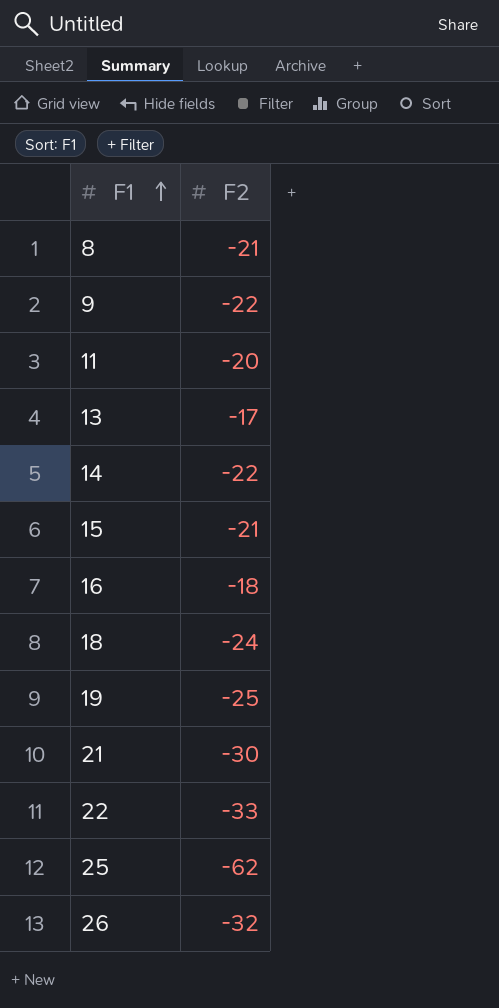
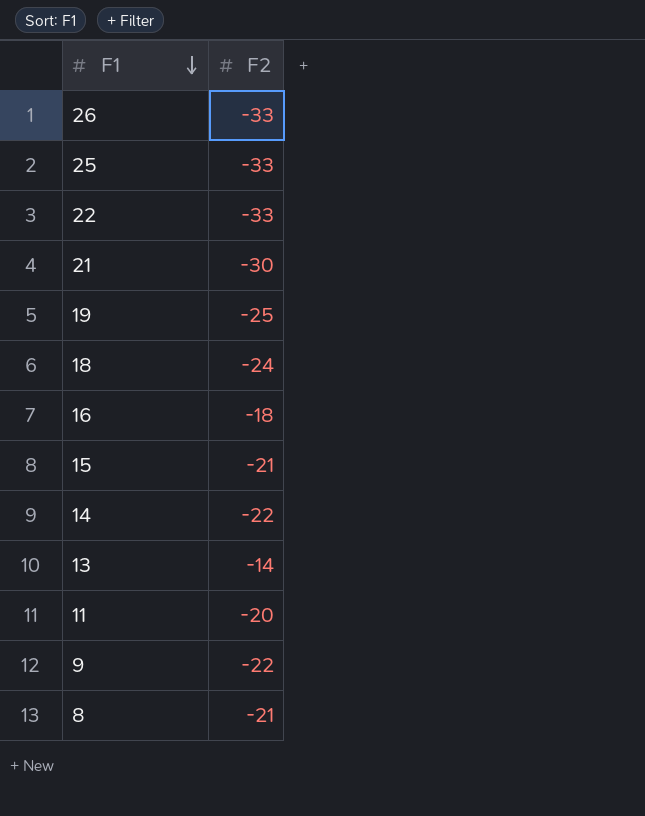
row order: F1 ascending -> F1 descending
26 | F2: -32 -> -33
25 | F2: -62 -> -33
13 | F2: -17 -> -14

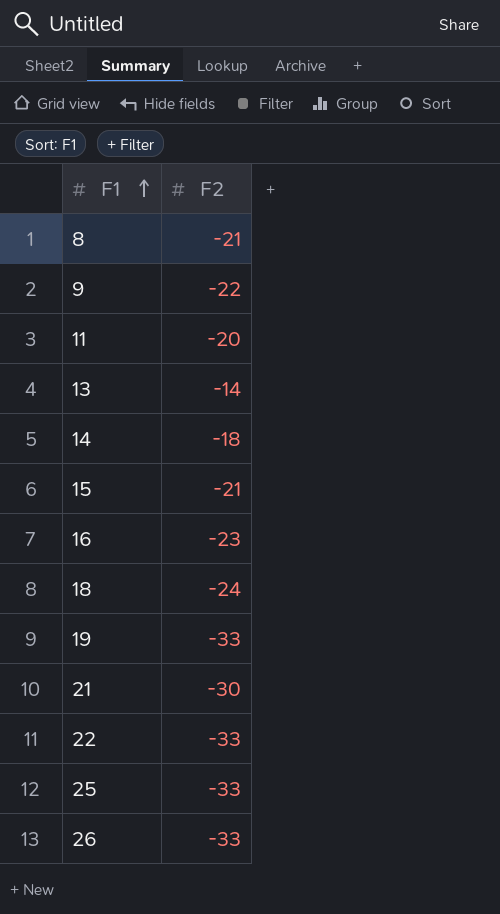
row order: F1 descending -> F1 ascending
14 | F2: -22 -> -18
16 | F2: -18 -> -23
19 | F2: -25 -> -33

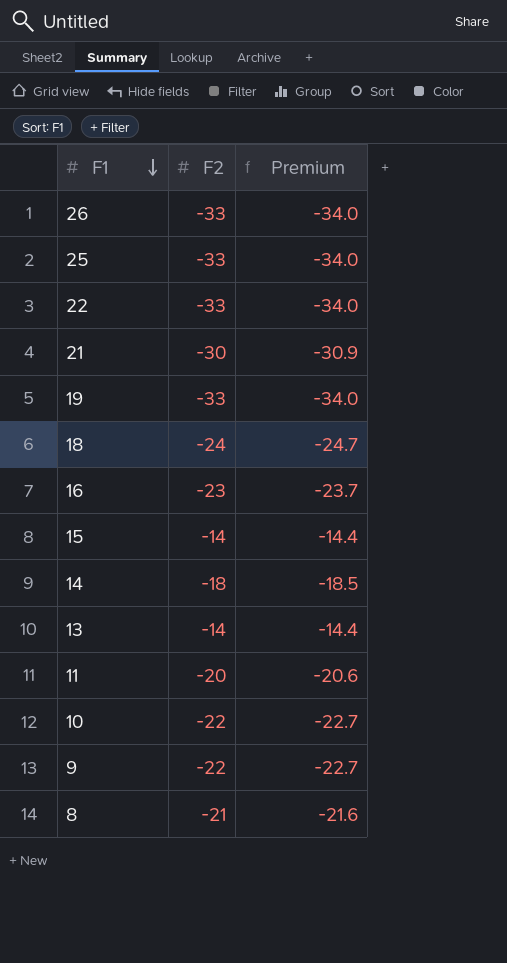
row order: F1 ascending -> F1 descending
column Premium | formula: none -> [F2] * 1.03
15 | F2: -21 -> -14
row 10: none -> -22 | -22.7

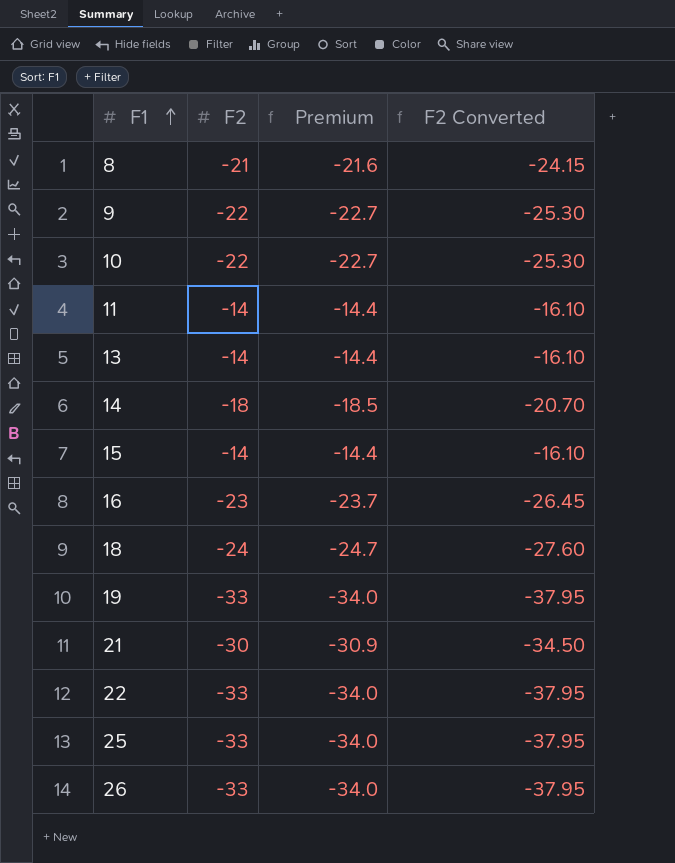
row order: F1 descending -> F1 ascending
column F2 Converted | formula: none -> [F2] * 1.15
11 | F2: -20 -> -14
11 | Premium: -20.6 -> -14.4

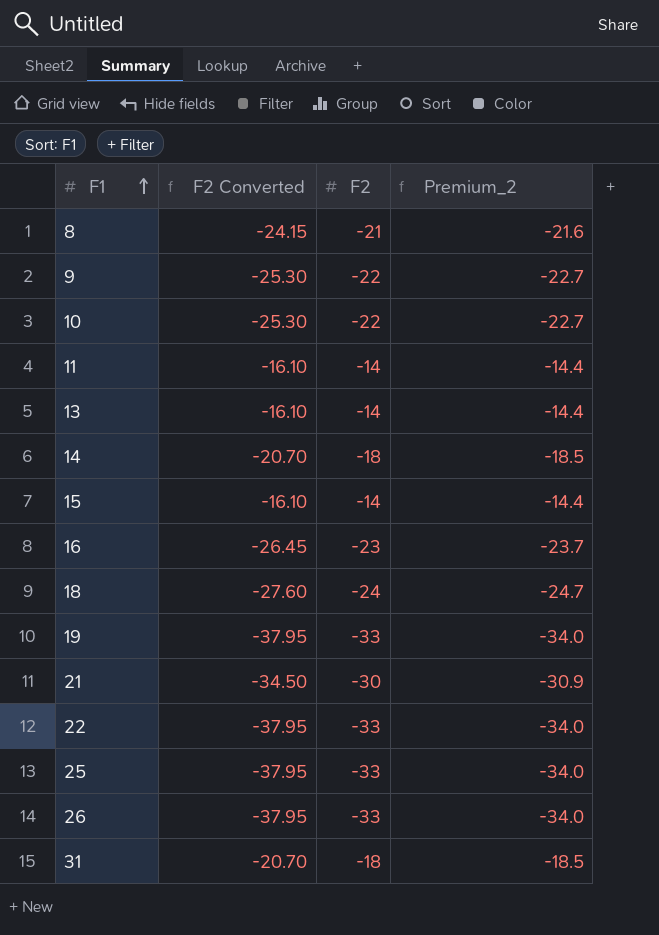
column F2 Converted | position: 4 -> 2
column name: Premium -> Premium_2
row 31: none -> -20.70 | -18 | -18.5

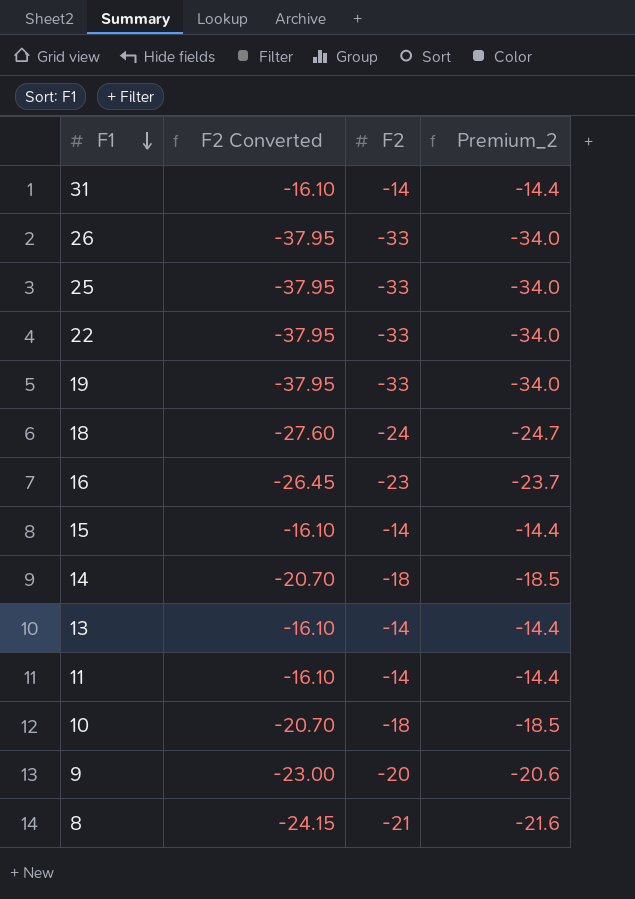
row order: F1 ascending -> F1 descending
row 21: -34.50 | -30 | -30.9 -> none
31 | F2 Converted: -20.70 -> -16.10
31 | F2: -18 -> -14
31 | Premium_2: -18.5 -> -14.4
10 | F2 Converted: -25.30 -> -20.70
10 | F2: -22 -> -18
10 | Premium_2: -22.7 -> -18.5
9 | F2 Converted: -25.30 -> -23.00
9 | F2: -22 -> -20
9 | Premium_2: -22.7 -> -20.6

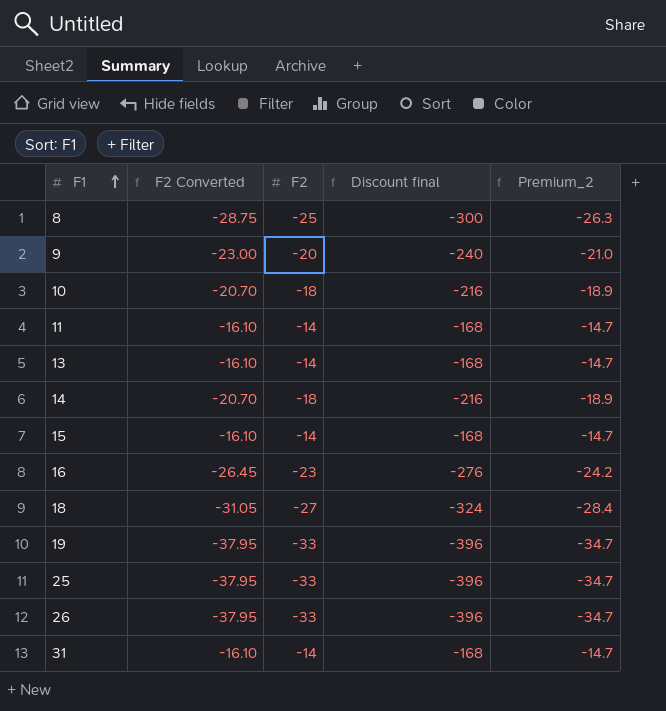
row order: F1 descending -> F1 ascending
column Discount final | formula: none -> [F2] * 12
column Premium_2 | formula: [F2] * 1.03 -> [F2] * 1.05
row 22: -37.95 | -33 | -34.0 -> none
8 | F2 Converted: -24.15 -> -28.75
8 | F2: -21 -> -25
18 | F2 Converted: -27.60 -> -31.05
18 | F2: -24 -> -27

